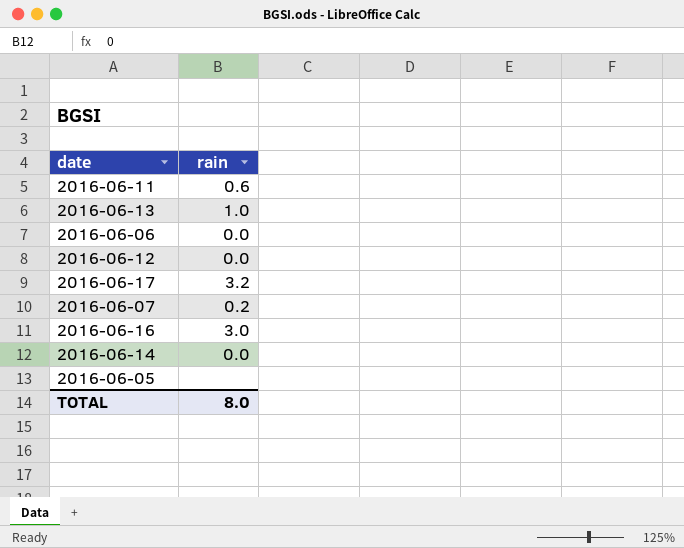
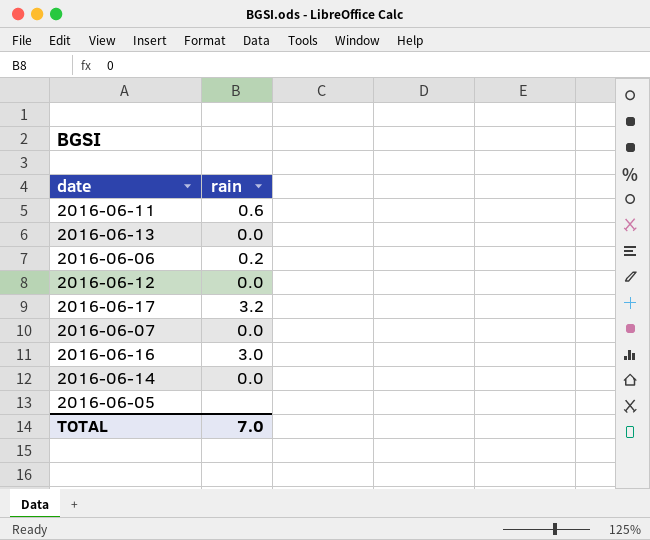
2016-06-13 | rain: 1.0 -> 0.0
2016-06-06 | rain: 0.0 -> 0.2
2016-06-07 | rain: 0.2 -> 0.0
TOTAL | rain: 8.0 -> 7.0

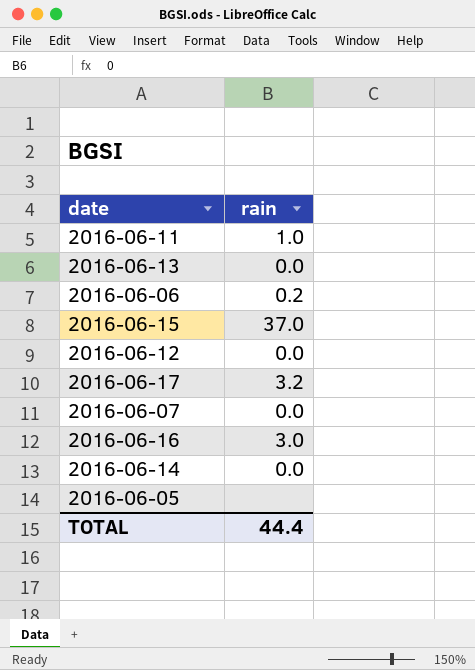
2016-06-11 | rain: 0.6 -> 1.0
row 2016-06-15: none -> 37.0
TOTAL | rain: 7.0 -> 44.4

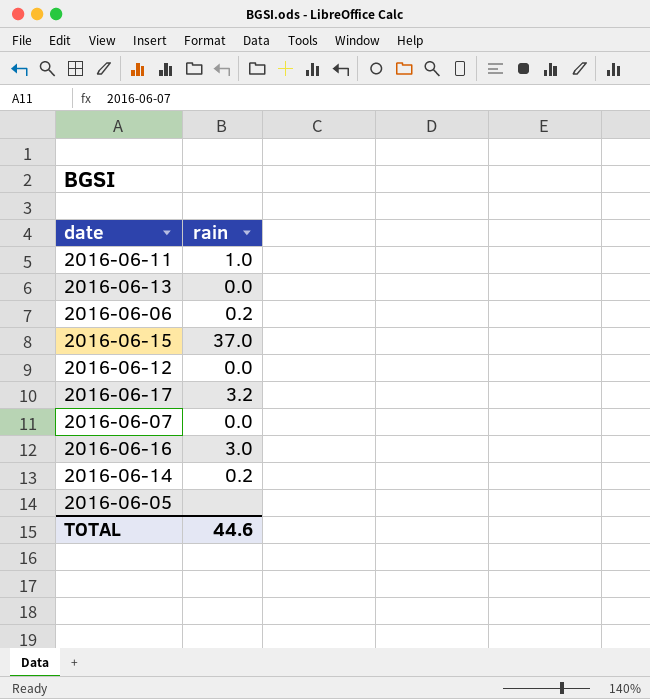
2016-06-14 | rain: 0.0 -> 0.2
TOTAL | rain: 44.4 -> 44.6

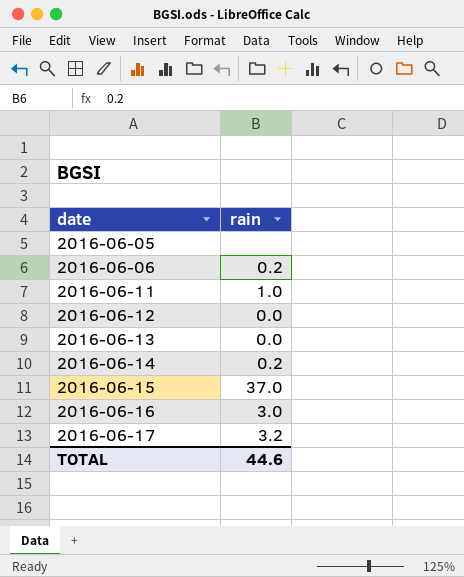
row order: none -> date ascending
row 2016-06-07: 0.0 -> none

